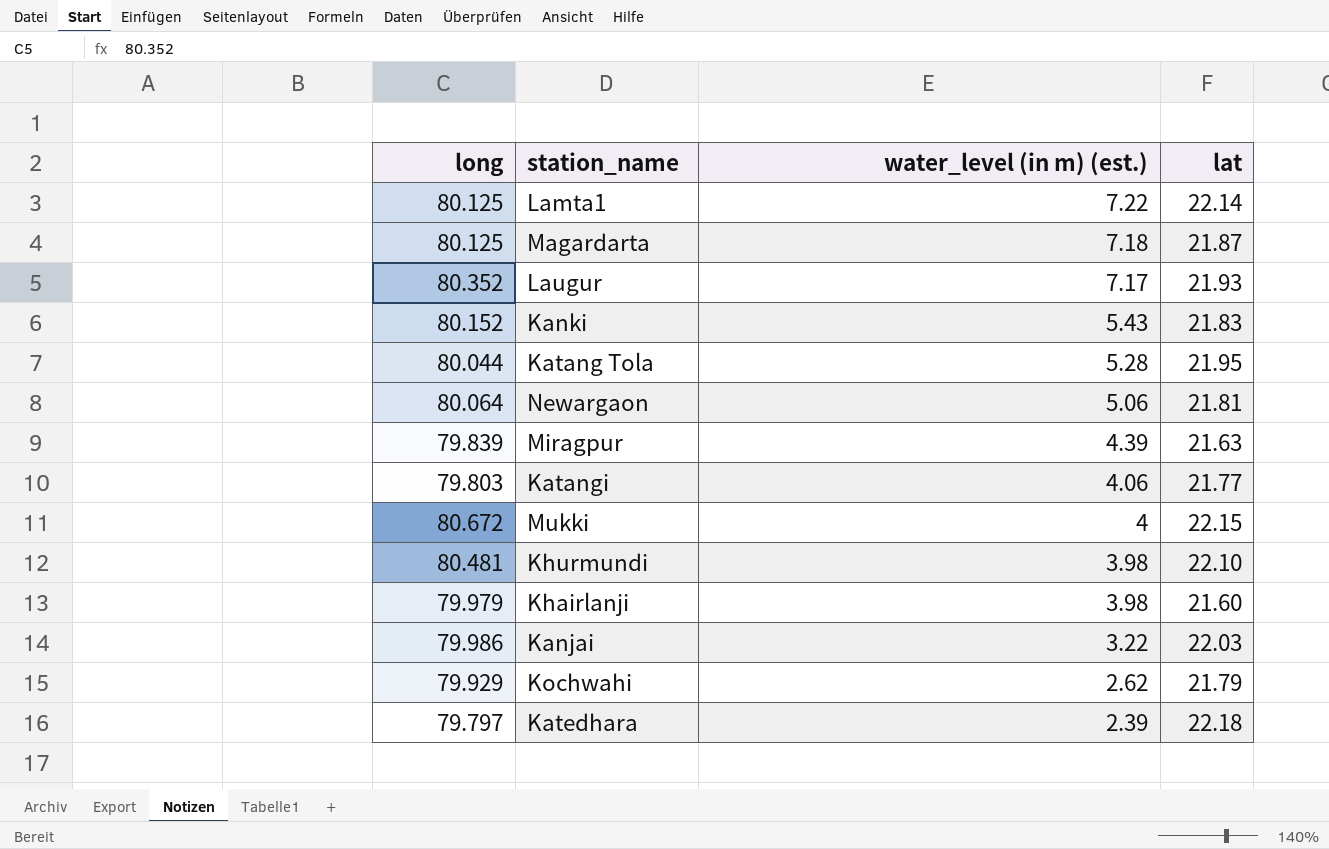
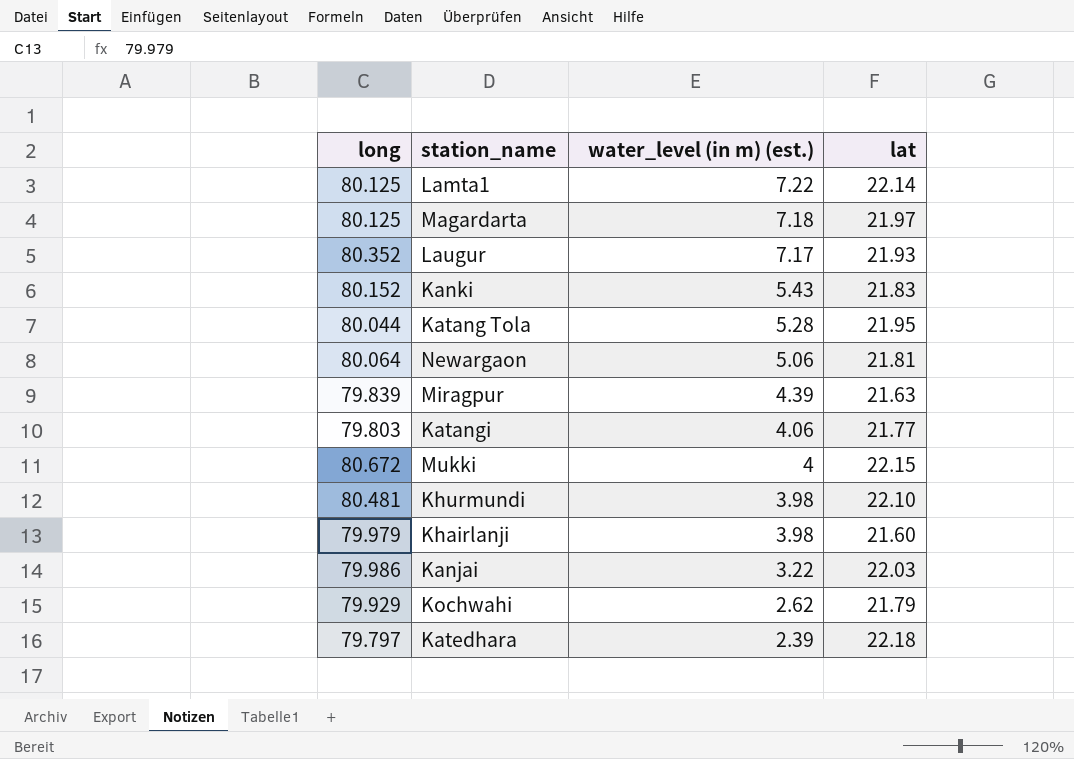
Magardarta | lat: 21.87 -> 21.97

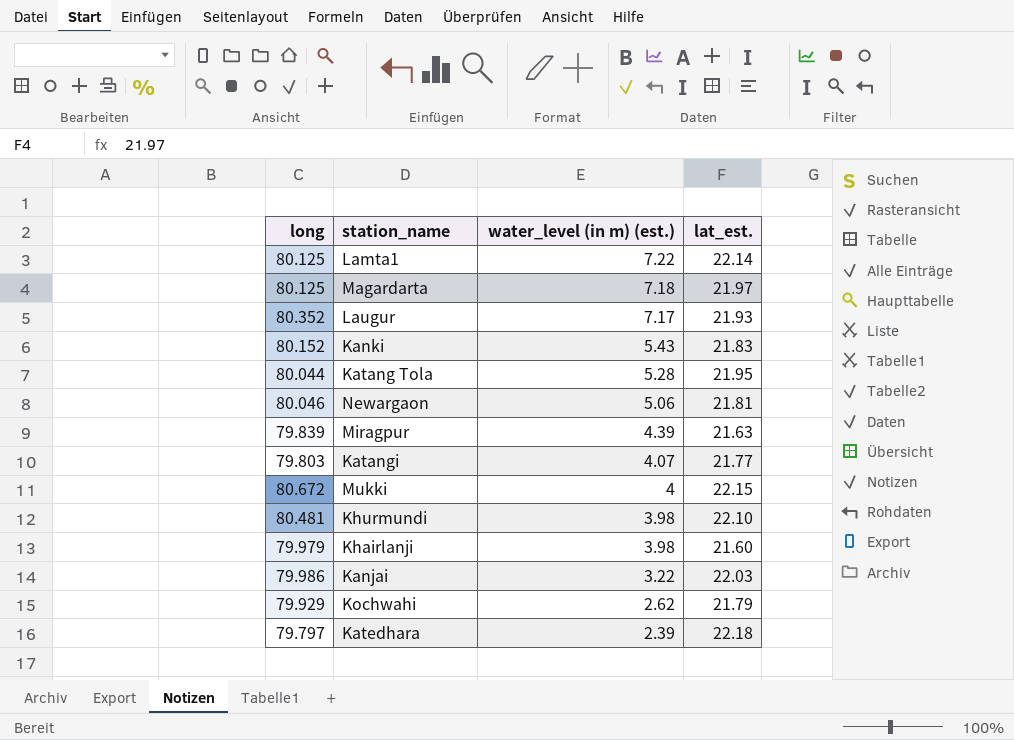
column name: lat -> lat_est.
Newargaon | long: 80.064 -> 80.046
Katangi | water_level (in m) (est.): 4.06 -> 4.07

